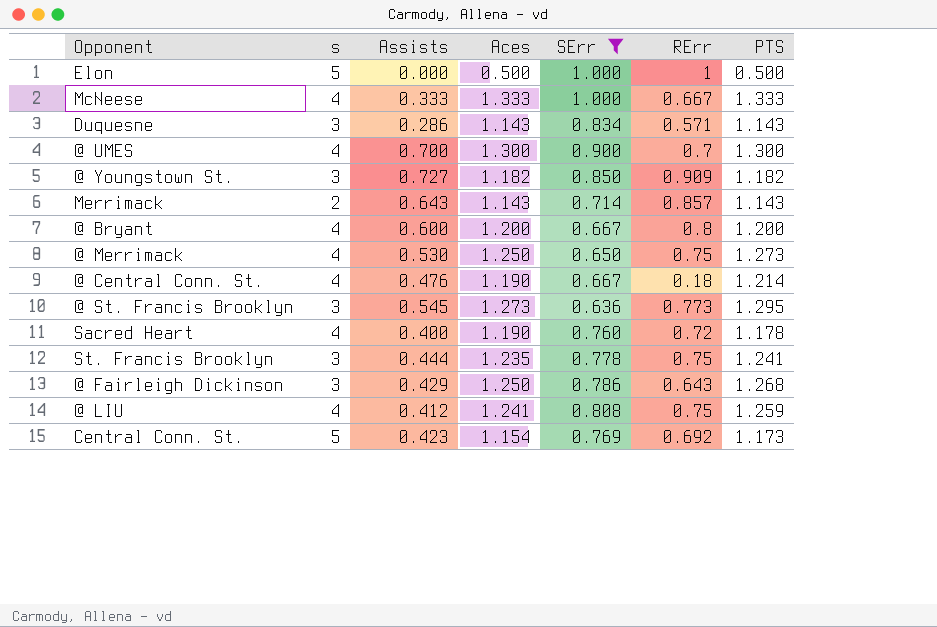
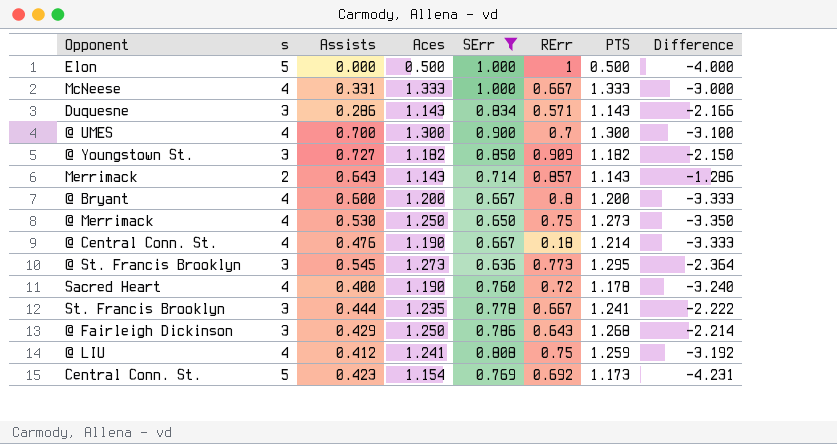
column Difference | formula: none -> [SErr] - [s]
McNeese | Assists: 0.333 -> 0.331
St. Francis Brooklyn | RErr: 0.75 -> 0.667

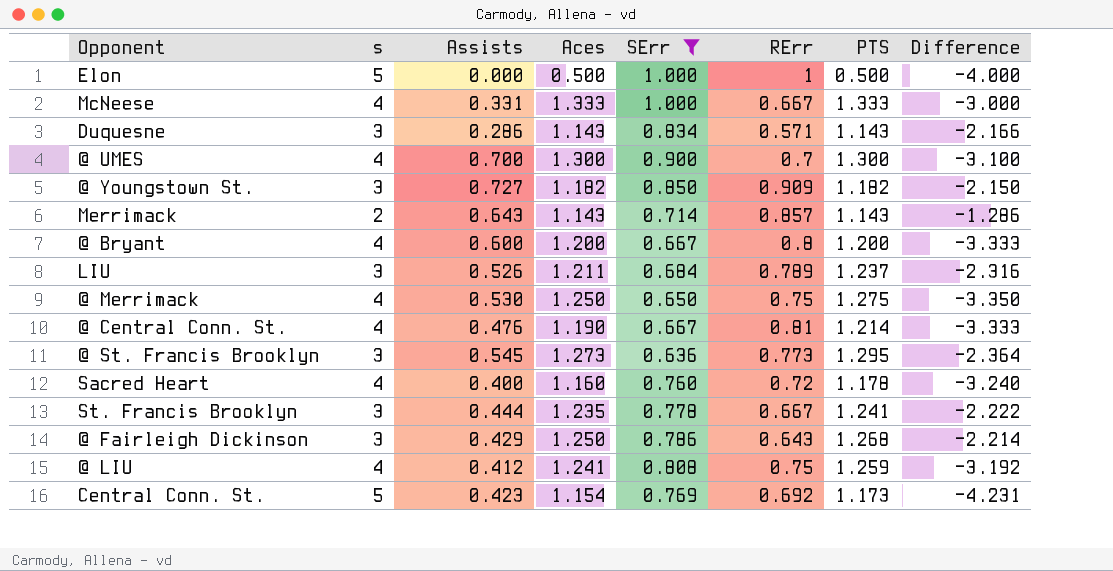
row LIU: none -> 3 | 0.526 | 1.211 | 0.684 | 0.789 | 1.237 | -2.316
@ Merrimack | PTS: 1.273 -> 1.275
@ Central Conn. St. | RErr: 0.18 -> 0.81
Sacred Heart | Aces: 1.190 -> 1.160

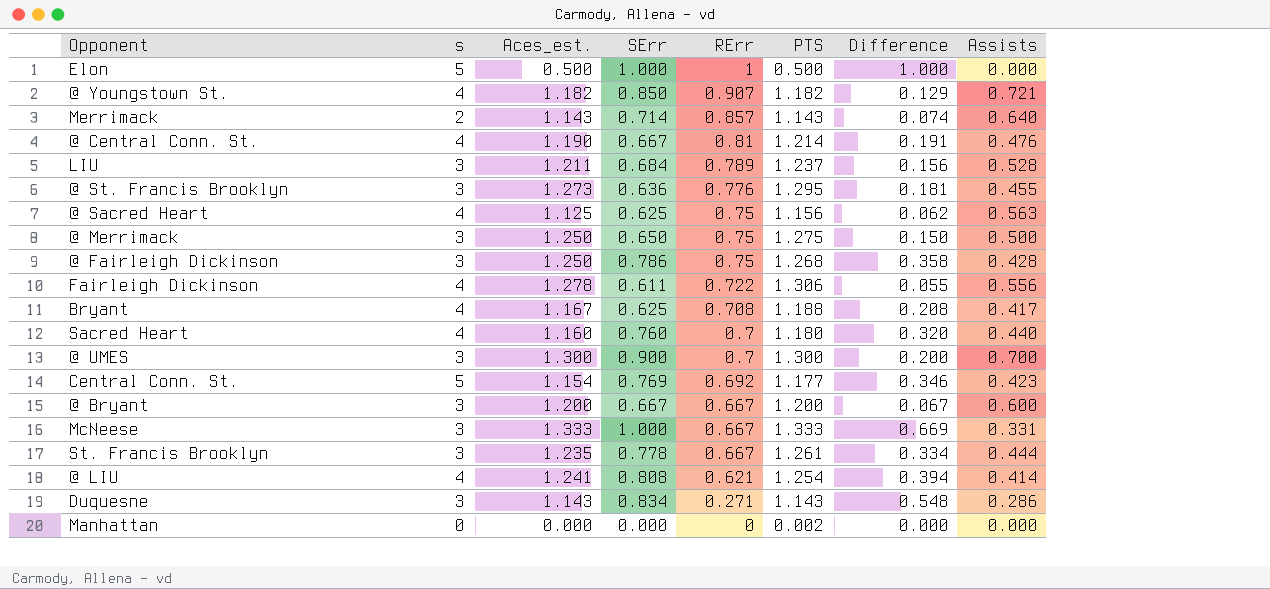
filter: SErr >= 0.636 -> none
row order: none -> RErr descending
column name: Aces -> Aces_est.
column Difference | formula: [SErr] - [s] -> [SErr] - [Assists]
column Assists | position: 3 -> 8
@ Youngstown St. | s: 3 -> 4
@ Youngstown St. | RErr: 0.909 -> 0.907
@ Youngstown St. | Assists: 0.727 -> 0.721
Merrimack | Assists: 0.643 -> 0.640
LIU | Assists: 0.526 -> 0.528
@ St. Francis Brooklyn | RErr: 0.773 -> 0.776
@ St. Francis Brooklyn | Assists: 0.545 -> 0.455
@ Merrimack | s: 4 -> 3
@ Merrimack | Assists: 0.530 -> 0.500
@ Fairleigh Dickinson | RErr: 0.643 -> 0.75
@ Fairleigh Dickinson | Assists: 0.429 -> 0.428
Sacred Heart | RErr: 0.72 -> 0.7
Sacred Heart | PTS: 1.178 -> 1.180
Sacred Heart | Assists: 0.400 -> 0.440
@ UMES | s: 4 -> 3
Central Conn. St. | PTS: 1.173 -> 1.177
@ Bryant | s: 4 -> 3
@ Bryant | RErr: 0.8 -> 0.667
McNeese | s: 4 -> 3
St. Francis Brooklyn | PTS: 1.241 -> 1.261
@ LIU | RErr: 0.75 -> 0.621
@ LIU | PTS: 1.259 -> 1.254
@ LIU | Assists: 0.412 -> 0.414
Duquesne | RErr: 0.571 -> 0.271

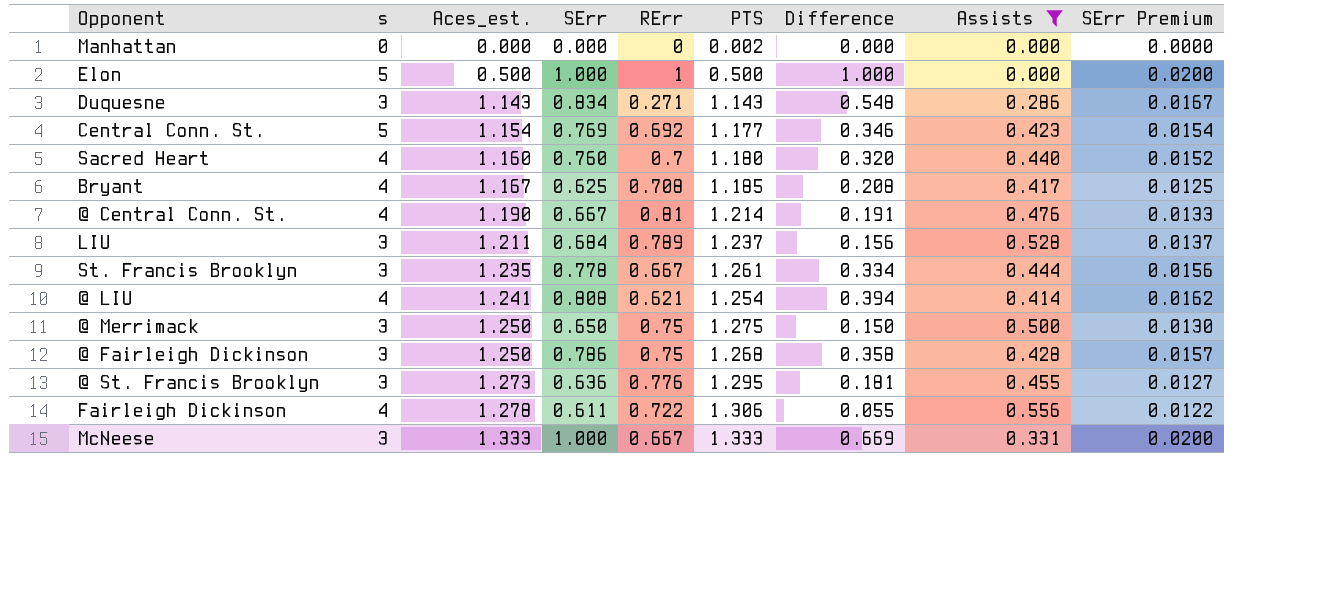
filter: none -> Assists <= 0.556
row order: RErr descending -> Aces_est. ascending
column SErr Premium | formula: none -> [SErr] * 0.02
Bryant | PTS: 1.188 -> 1.185

